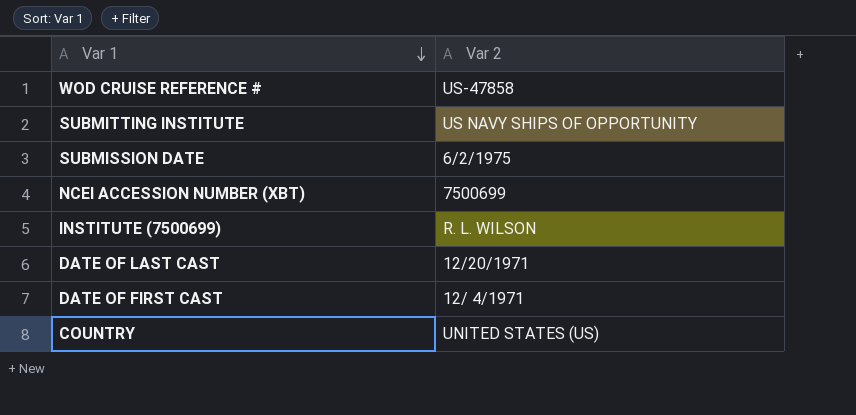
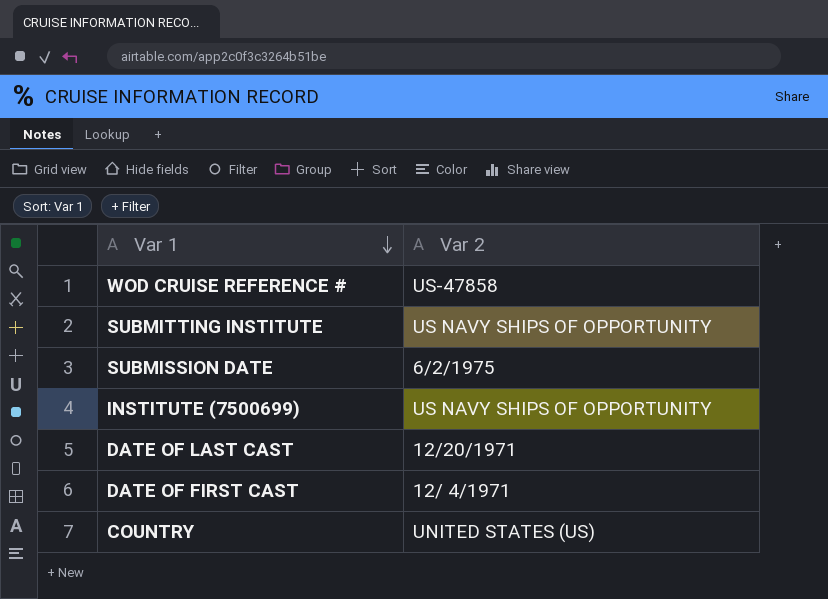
row NCEI ACCESSION NUMBER (XBT): 7500699 -> none
INSTITUTE (7500699) | Var 2: R. L. WILSON -> US NAVY SHIPS OF OPPORTUNITY

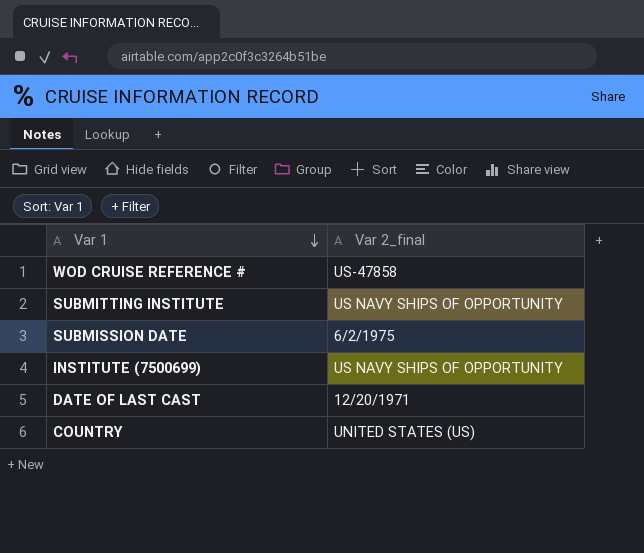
column name: Var 2 -> Var 2_final
row DATE OF FIRST CAST: 12/ 4/1971 -> none

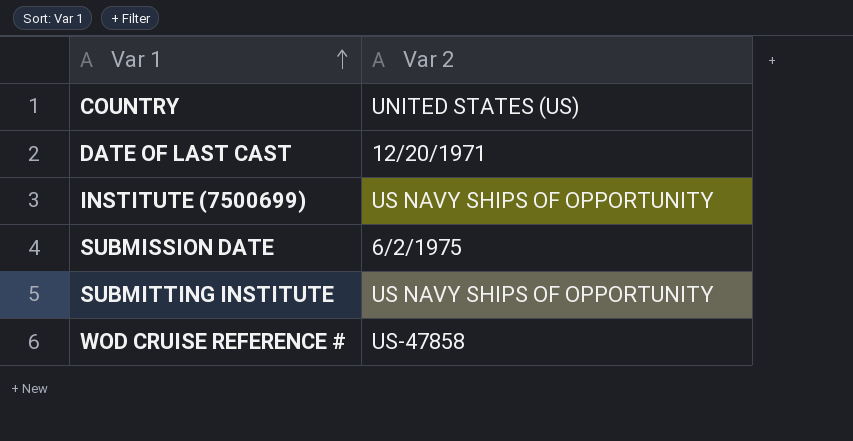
row order: Var 1 descending -> Var 1 ascending
column name: Var 2_final -> Var 2

